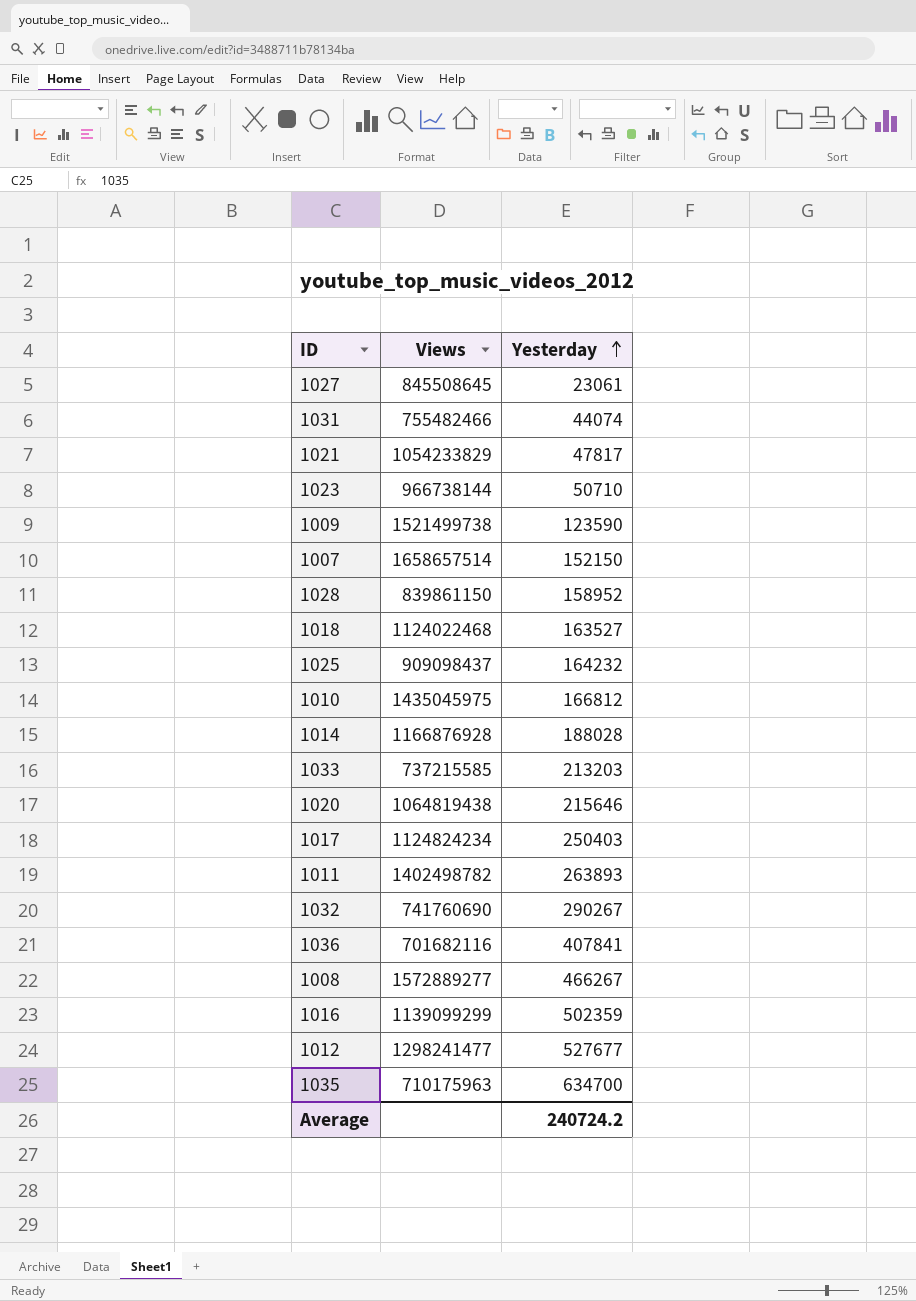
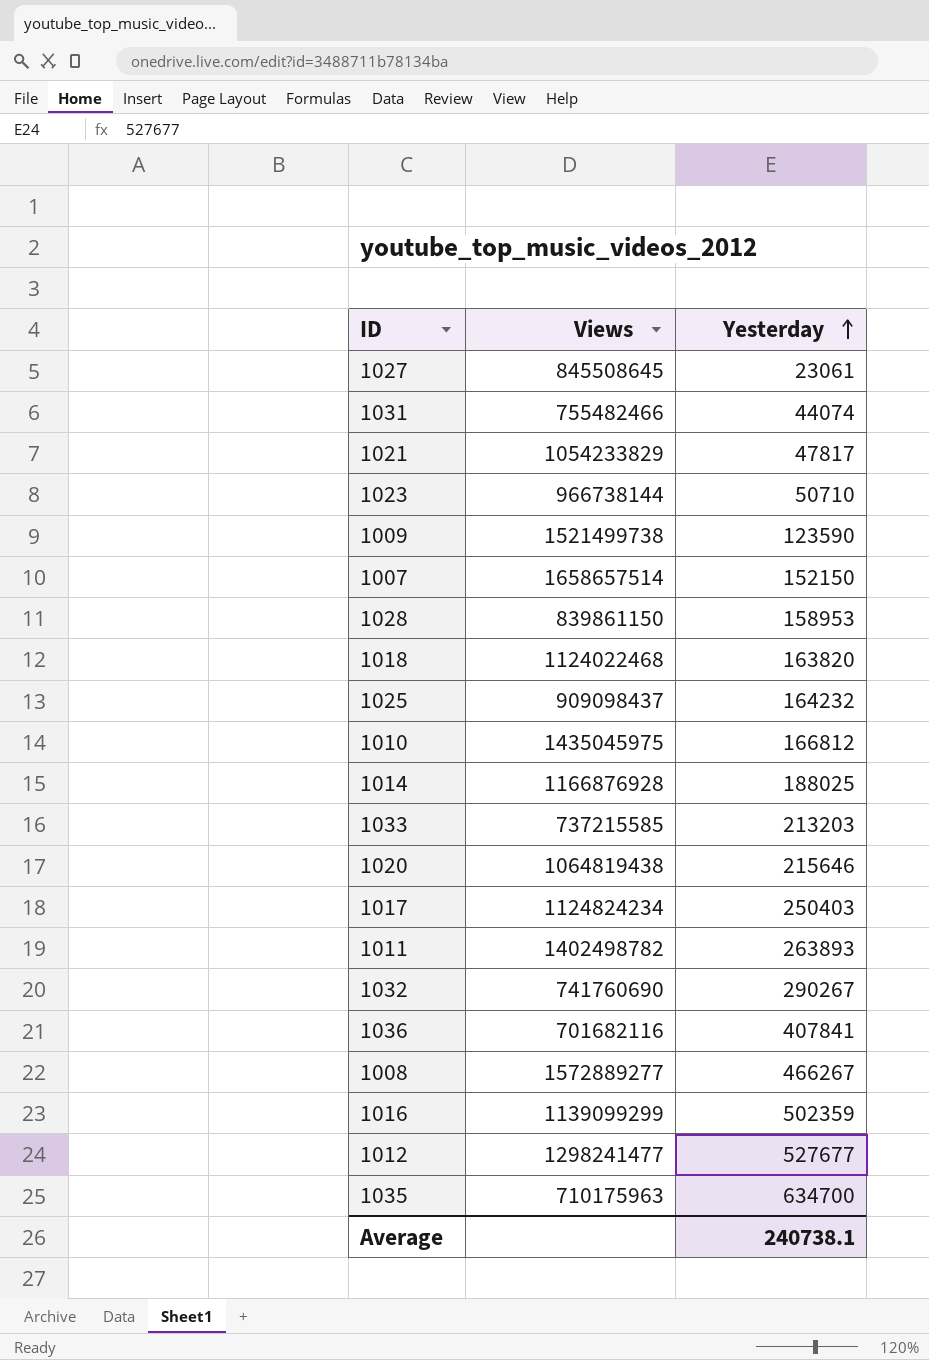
1028 | Yesterday: 158952 -> 158953
1018 | Yesterday: 163527 -> 163820
1014 | Yesterday: 188028 -> 188025
Average | Yesterday: 240724.2 -> 240738.1

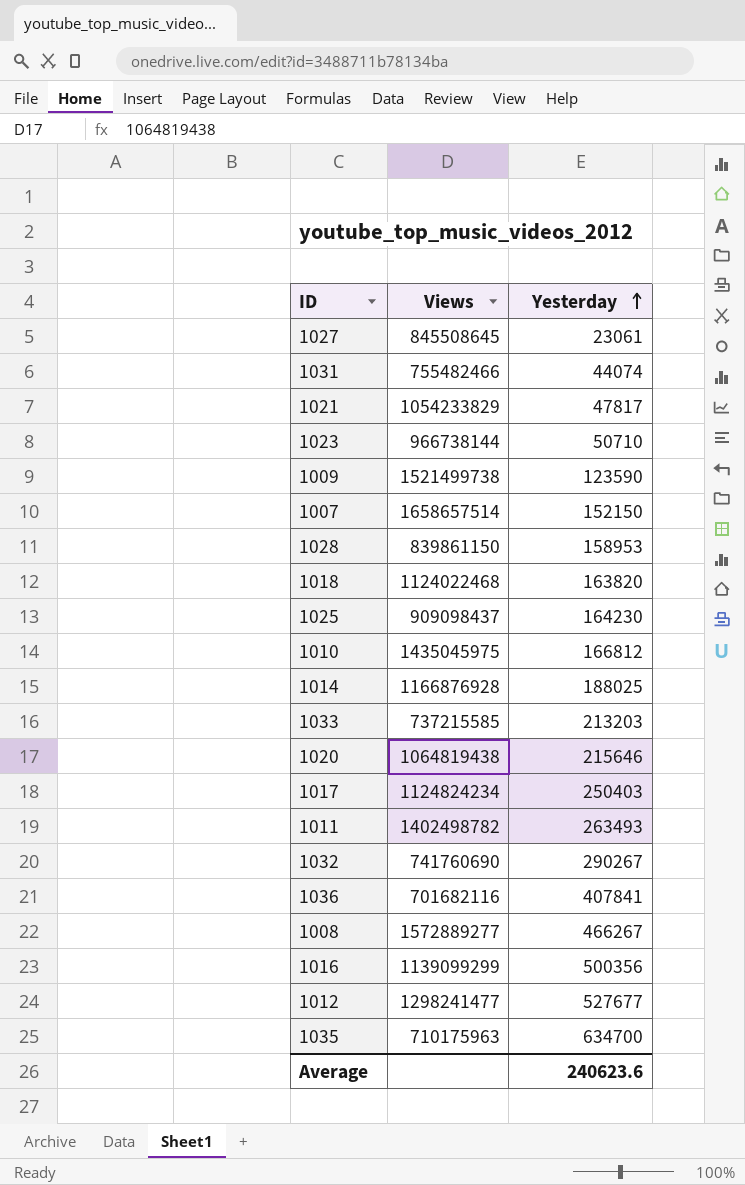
1025 | Yesterday: 164232 -> 164230
1011 | Yesterday: 263893 -> 263493
1016 | Yesterday: 502359 -> 500356
Average | Yesterday: 240738.1 -> 240623.6

